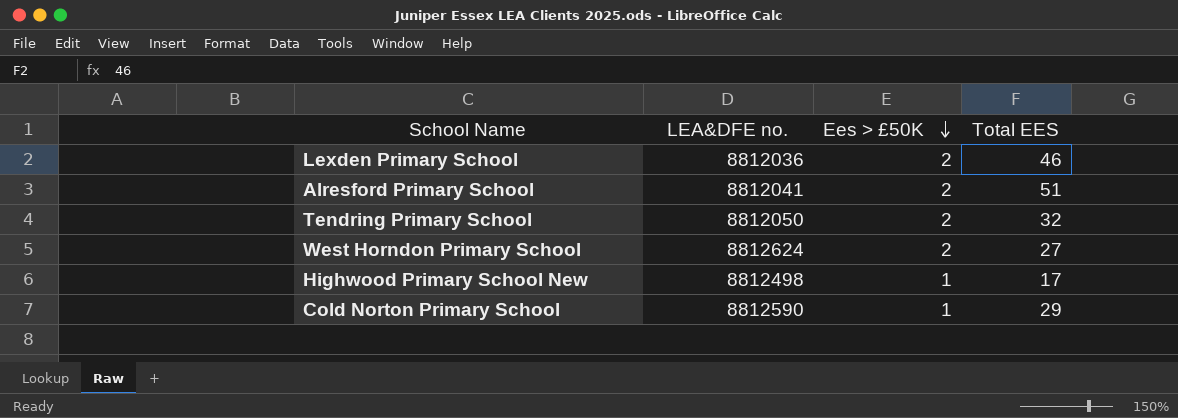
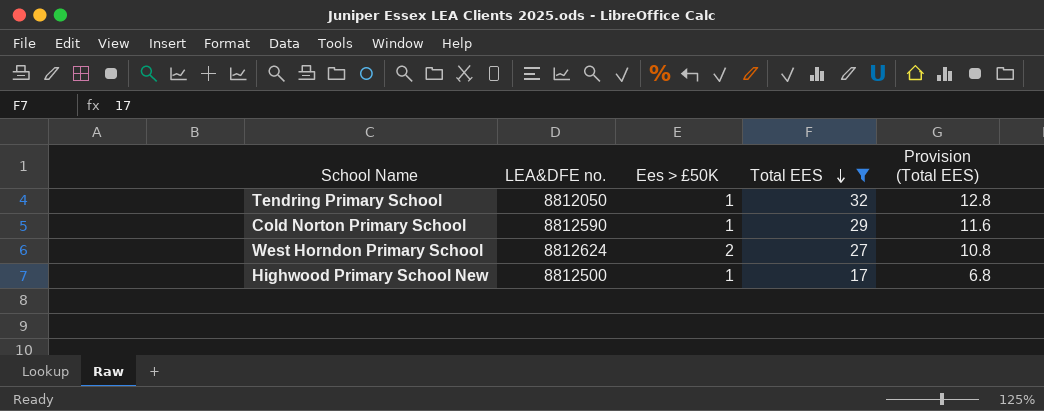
filter: none -> Total EES <= 32
row order: Ees > £50K descending -> Total EES descending
column Provision (Total EES) | formula: none -> [Total EES] * 0.4
Tendring Primary School | Ees > £50K: 2 -> 1
Highwood Primary School New | LEA&DFE no.: 8812498 -> 8812500

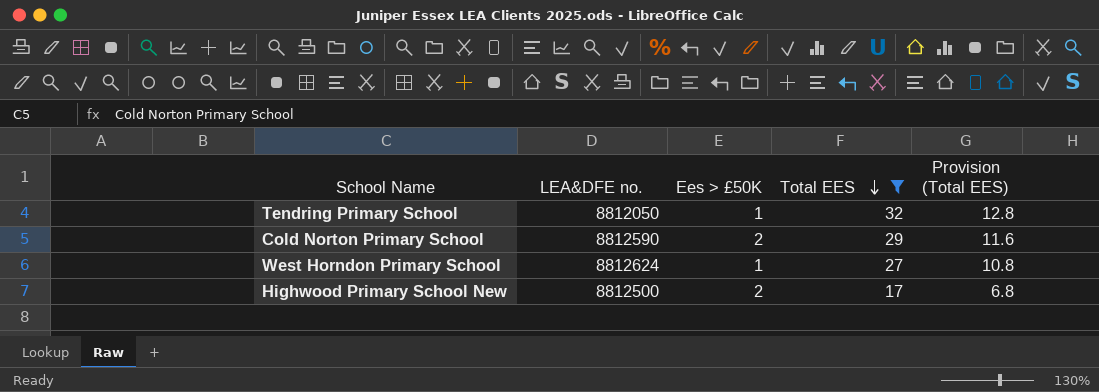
Cold Norton Primary School | Ees > £50K: 1 -> 2
West Horndon Primary School | Ees > £50K: 2 -> 1
Highwood Primary School New | Ees > £50K: 1 -> 2

